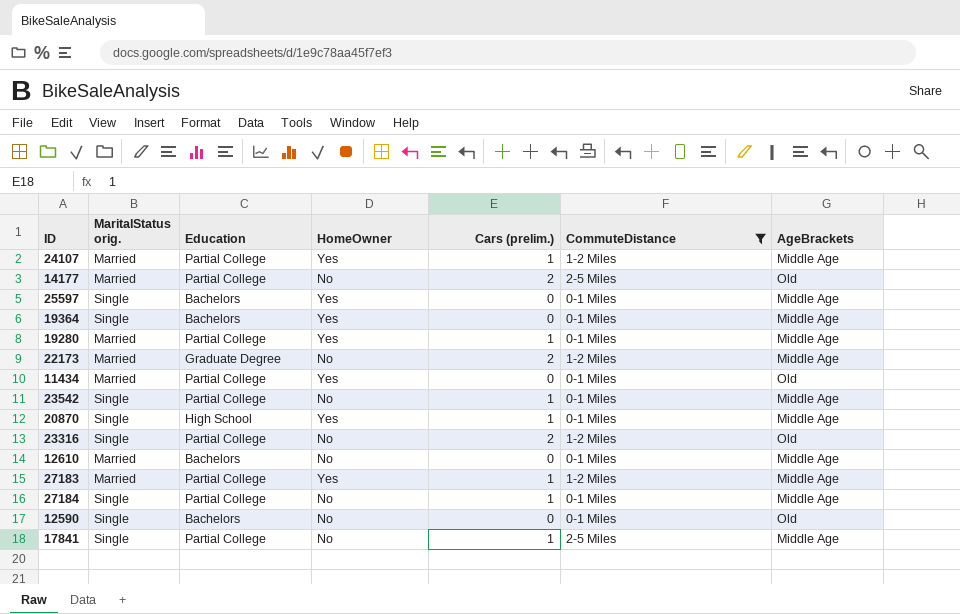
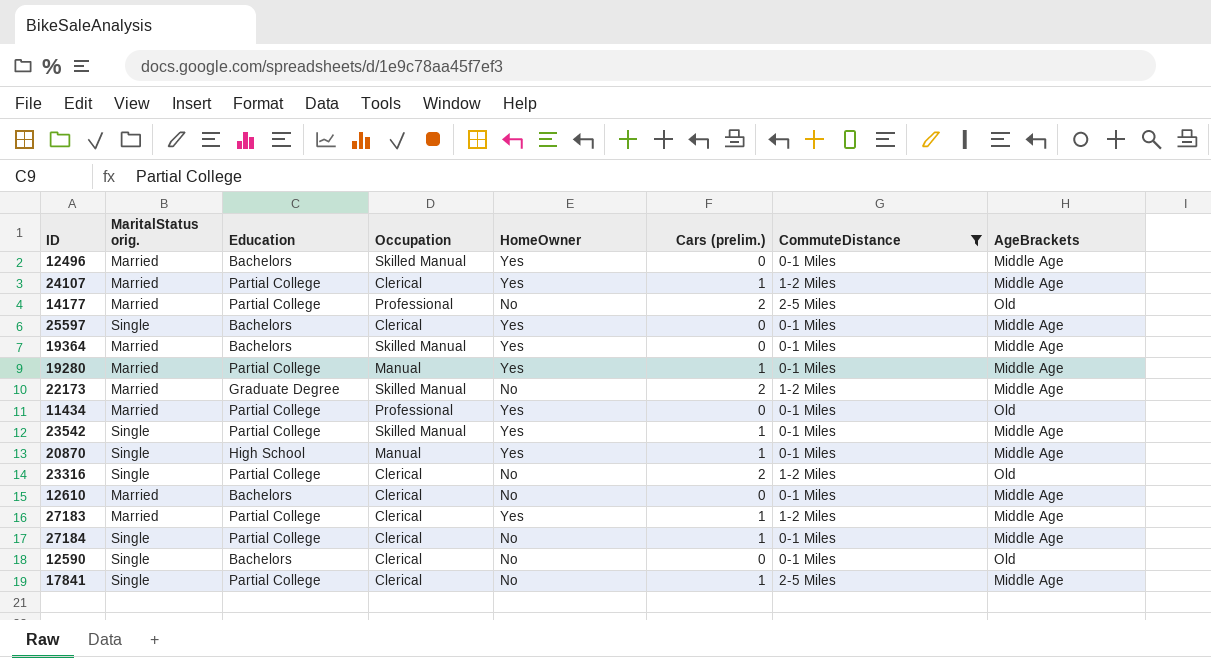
column Occupation | position: none -> 4
row 12496: none -> Married | Bachelors | Skilled Manual | Yes | 0 | 0-1 Miles | Middle Age
19364 | MaritalStatus orig.: Single -> Married
23542 | HomeOwner: No -> Yes

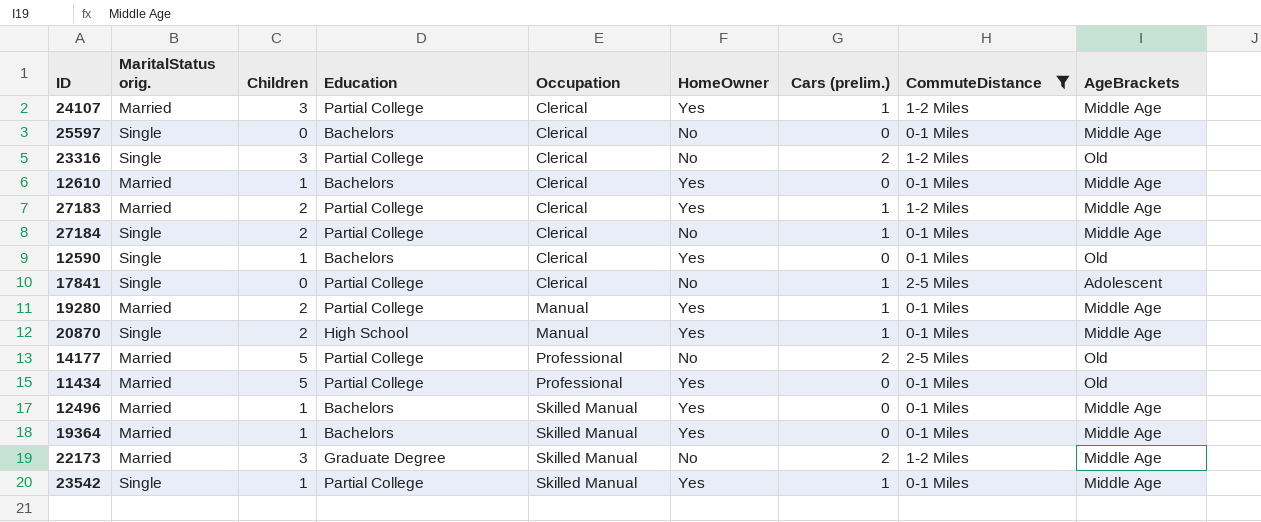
row order: none -> Occupation ascending
column Children | position: none -> 3
25597 | HomeOwner: Yes -> No
12610 | HomeOwner: No -> Yes
12590 | HomeOwner: No -> Yes
17841 | AgeBrackets: Middle Age -> Adolescent

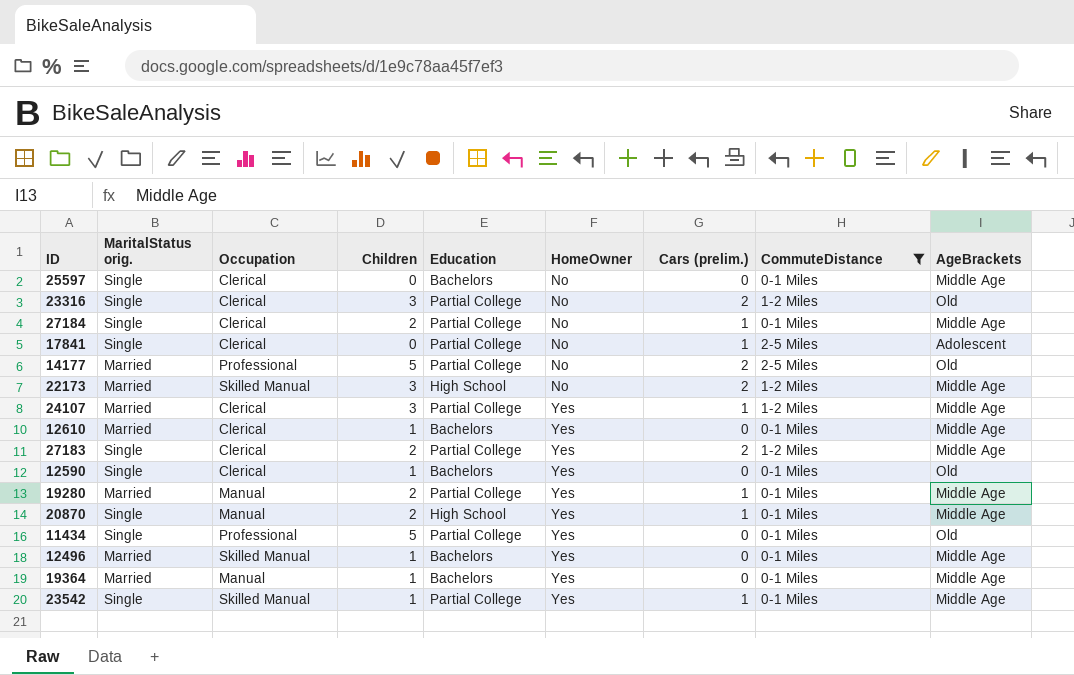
row order: Occupation ascending -> HomeOwner ascending
column Occupation | position: 5 -> 3
22173 | Education: Graduate Degree -> High School
27183 | MaritalStatus orig.: Married -> Single
27183 | Cars (prelim.): 1 -> 2
11434 | MaritalStatus orig.: Married -> Single
19364 | Occupation: Skilled Manual -> Manual

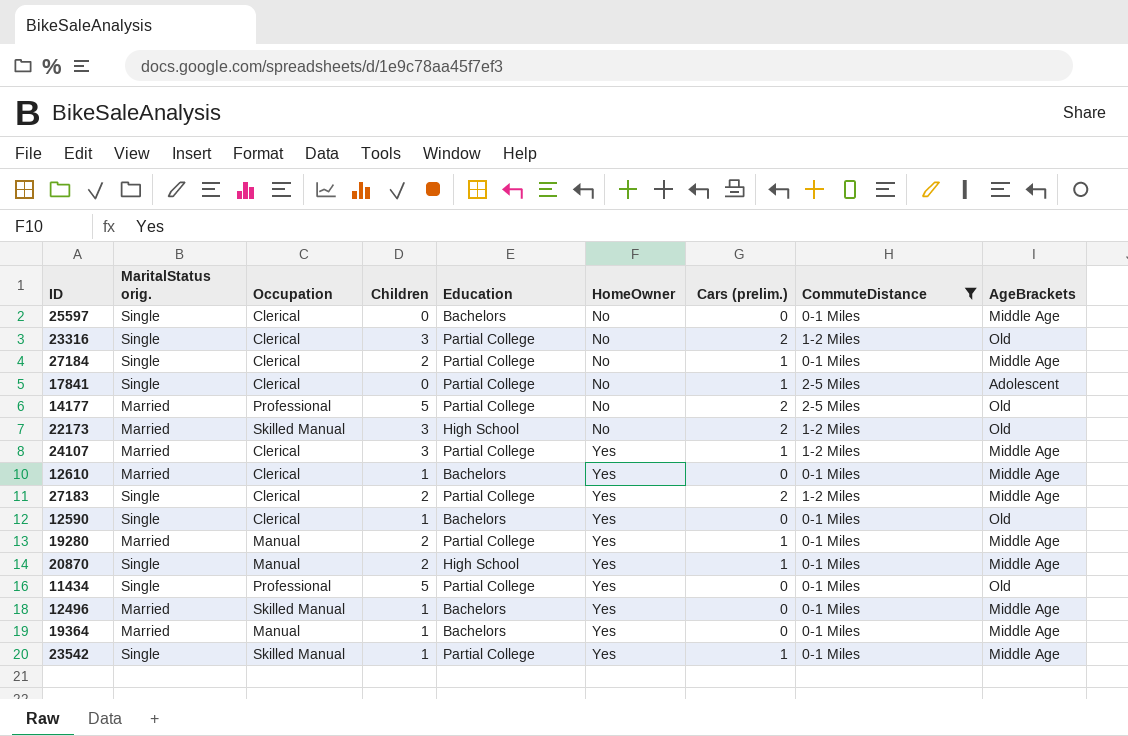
22173 | AgeBrackets: Middle Age -> Old

